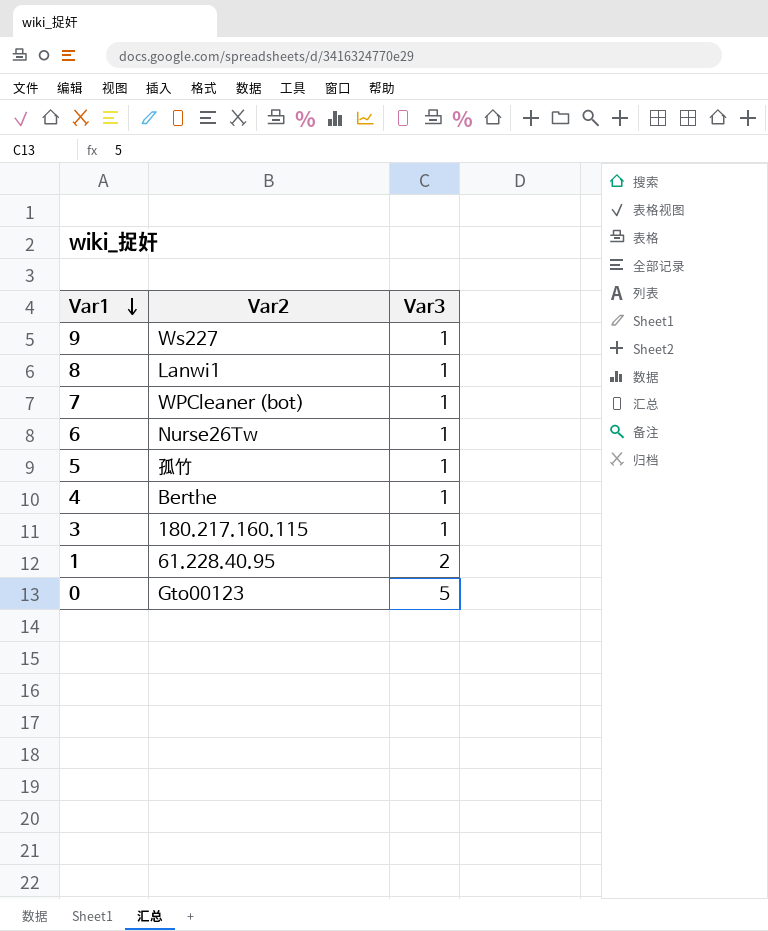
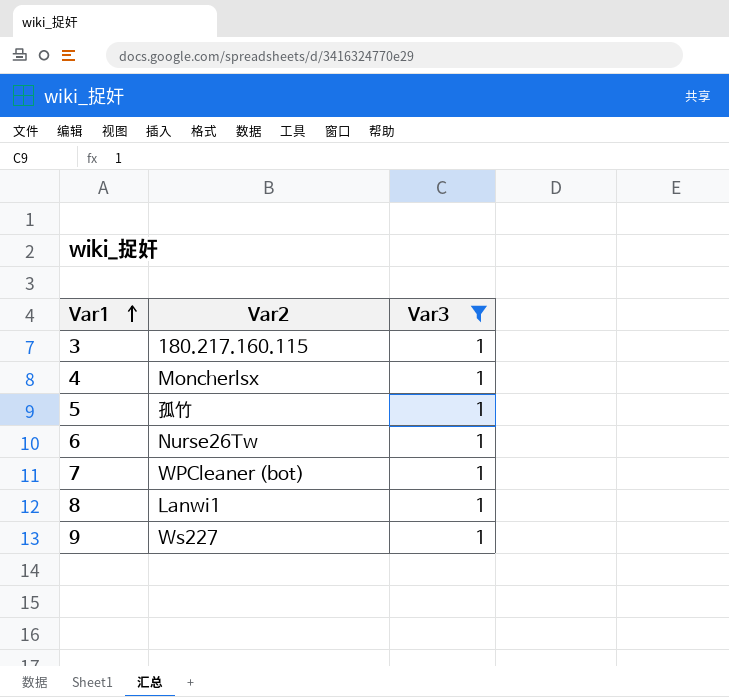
filter: none -> Var3 = 1
row order: Var1 descending -> Var1 ascending
4 | Var2: Berthe -> Moncherlsx

